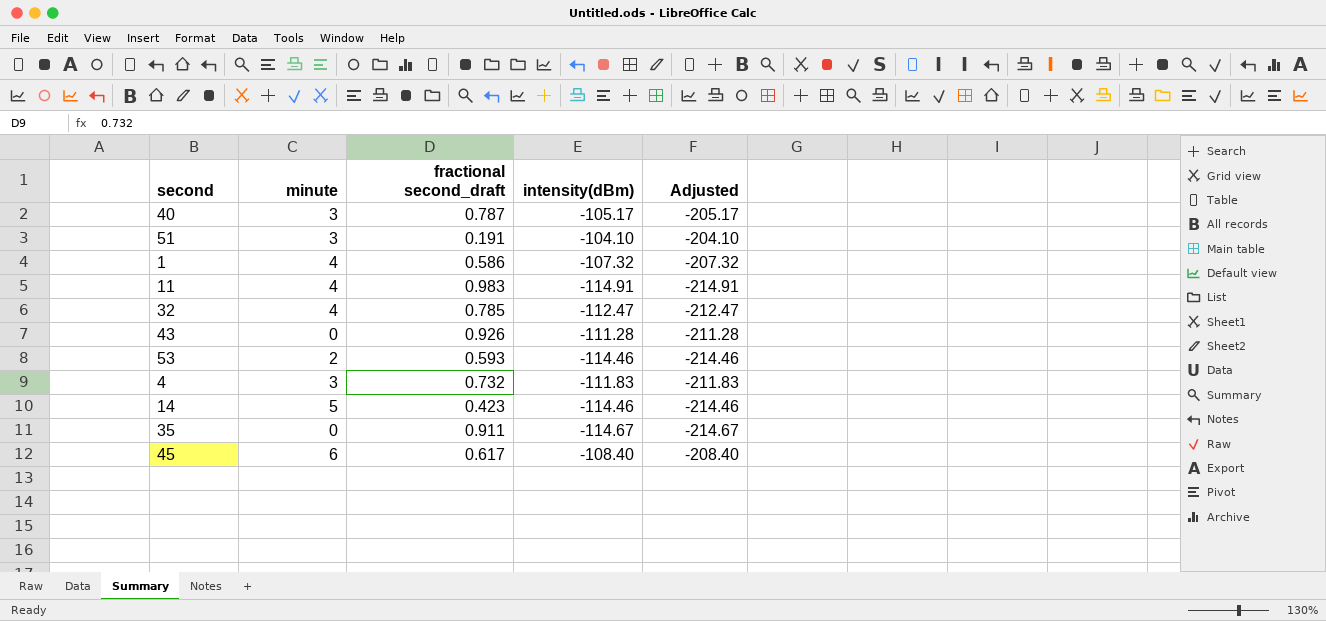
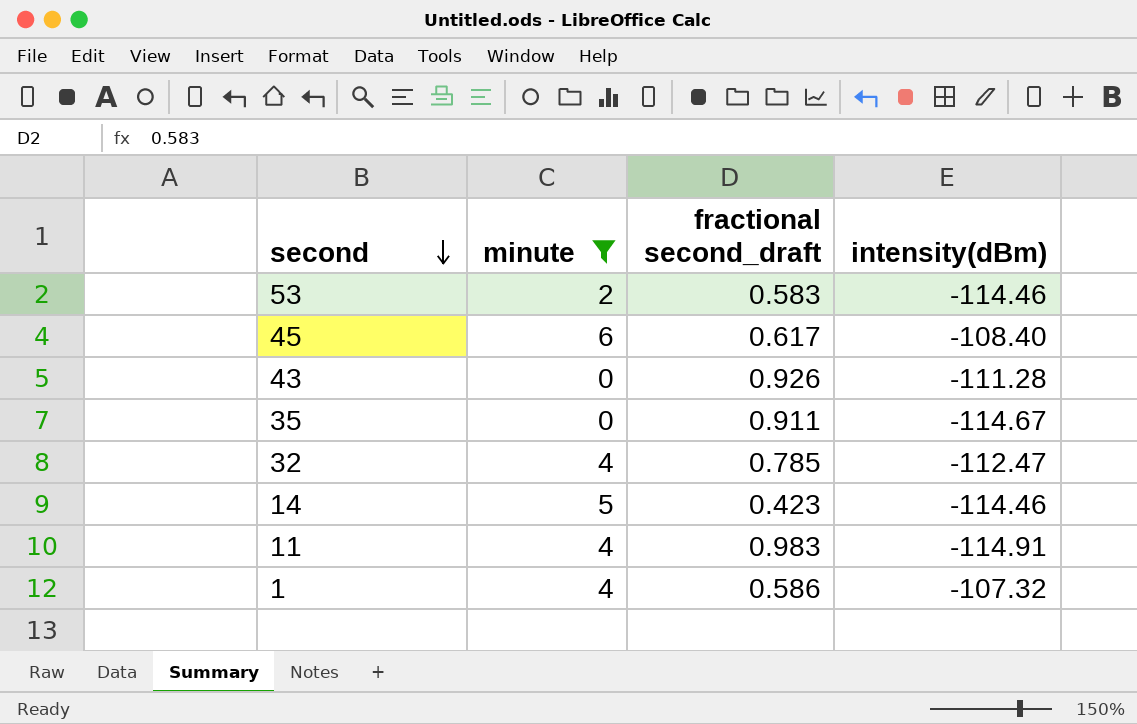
filter: none -> minute != 3
row order: none -> second descending
column Adjusted | formula: [intensity(dBm)] - 100 -> none
53 | fractional second_draft: 0.593 -> 0.583

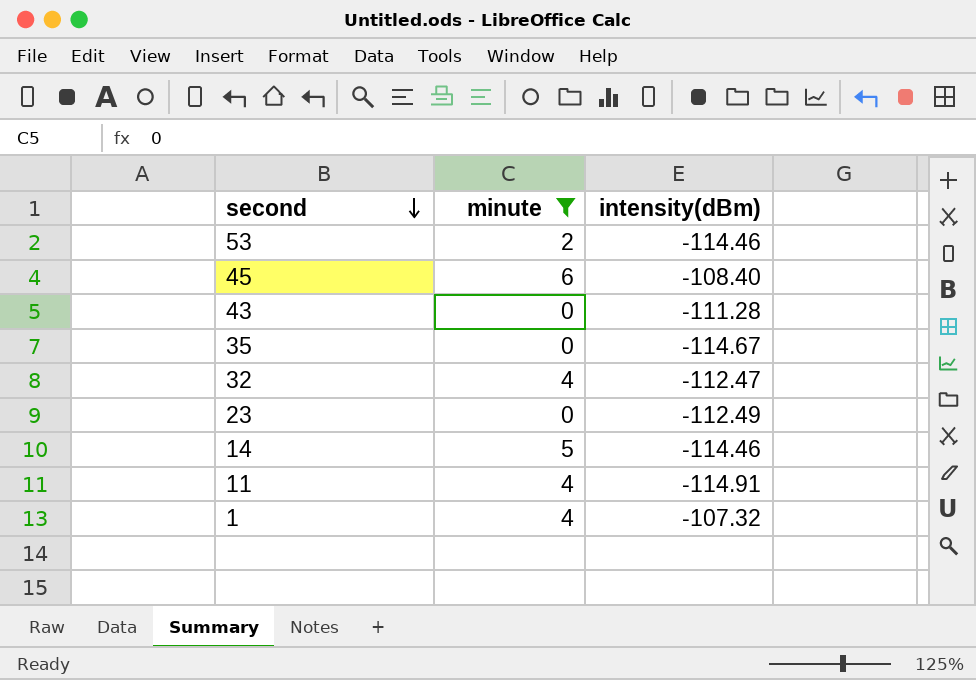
column fractional second_draft | position: 3 -> none
row 23: none -> 0 | -112.49

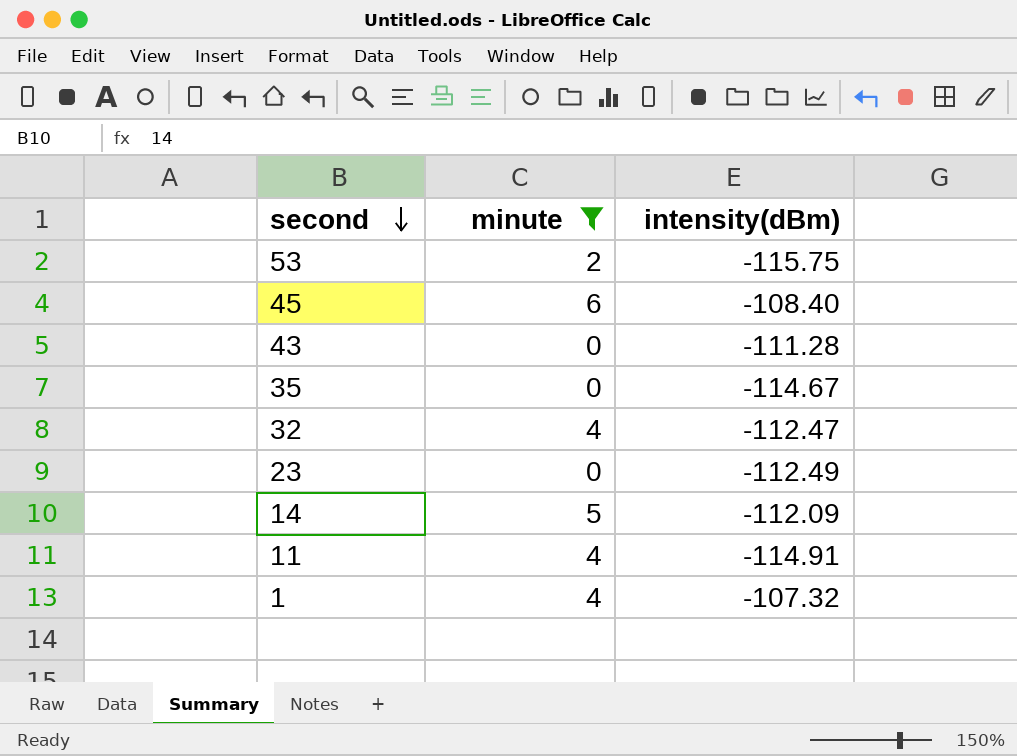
53 | intensity(dBm): -114.46 -> -115.75
14 | intensity(dBm): -114.46 -> -112.09

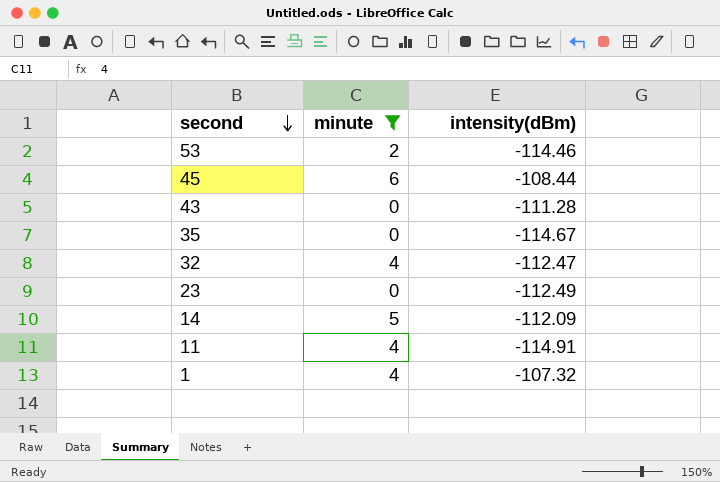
53 | intensity(dBm): -115.75 -> -114.46
45 | intensity(dBm): -108.40 -> -108.44

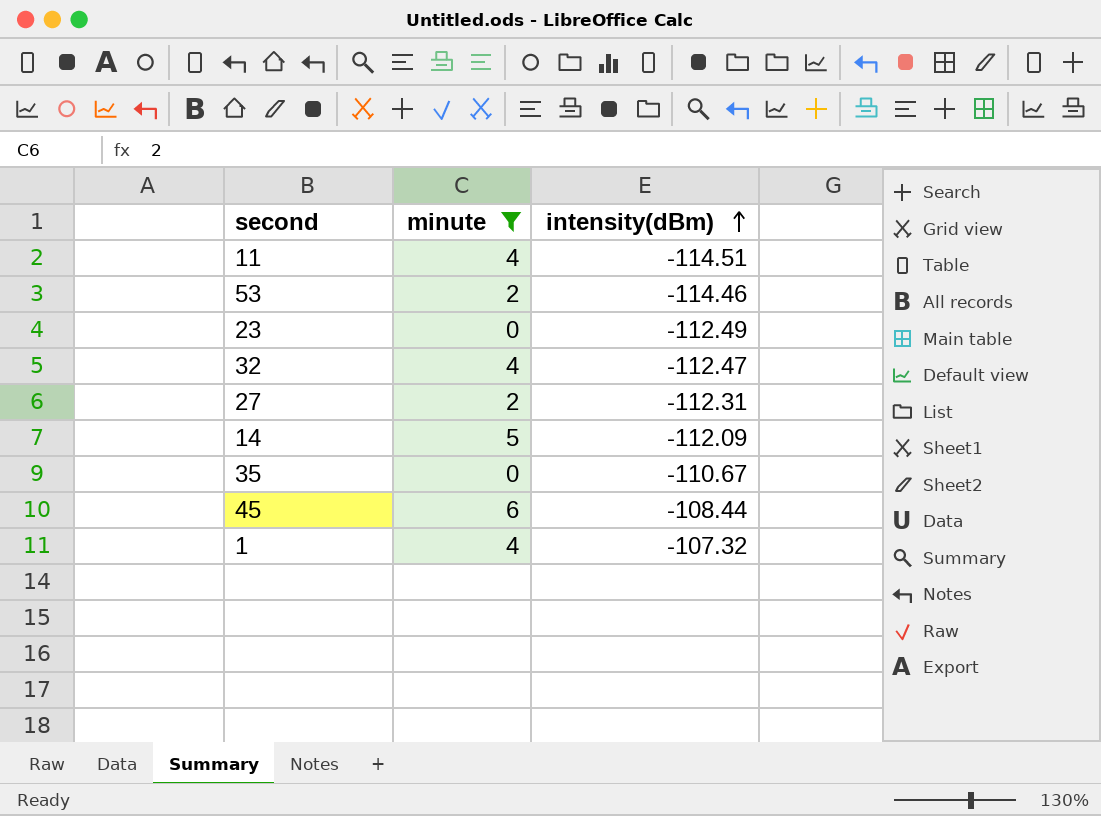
row order: second descending -> intensity(dBm) ascending
row 43: 0 | -111.28 -> none
11 | intensity(dBm): -114.91 -> -114.51
row 27: none -> 2 | -112.31
35 | intensity(dBm): -114.67 -> -110.67

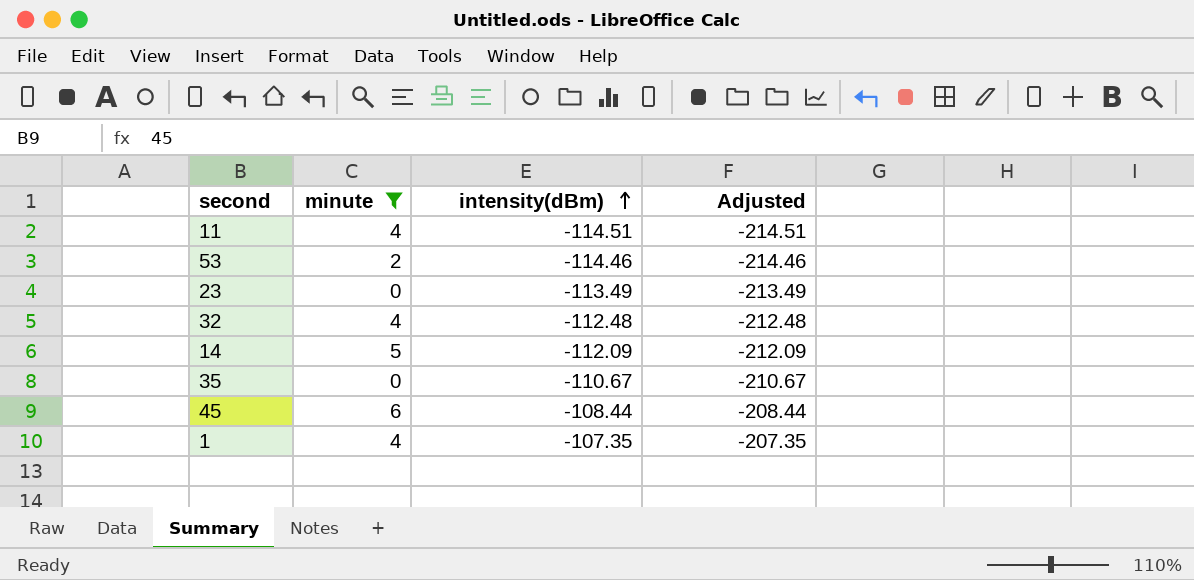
column Adjusted | formula: none -> [intensity(dBm)] - 100
row 27: 2 | -112.31 -> none
23 | intensity(dBm): -112.49 -> -113.49
32 | intensity(dBm): -112.47 -> -112.48
1 | intensity(dBm): -107.32 -> -107.35

